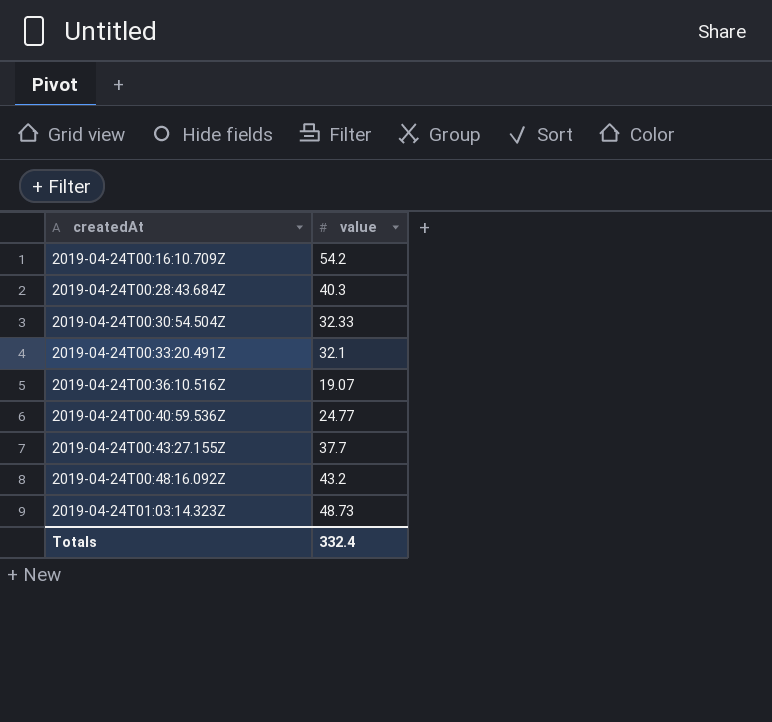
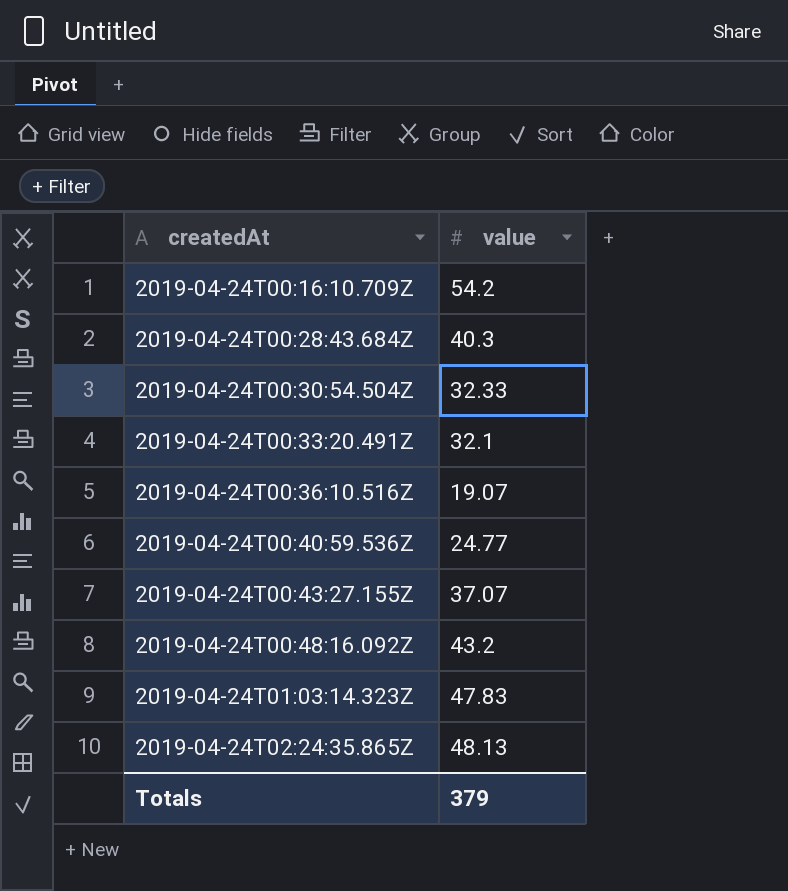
2019-04-24T00:43:27.155Z | value: 37.7 -> 37.07
2019-04-24T01:03:14.323Z | value: 48.73 -> 47.83
row 2019-04-24T02:24:35.865Z: none -> 48.13
Totals | value: 332.4 -> 379

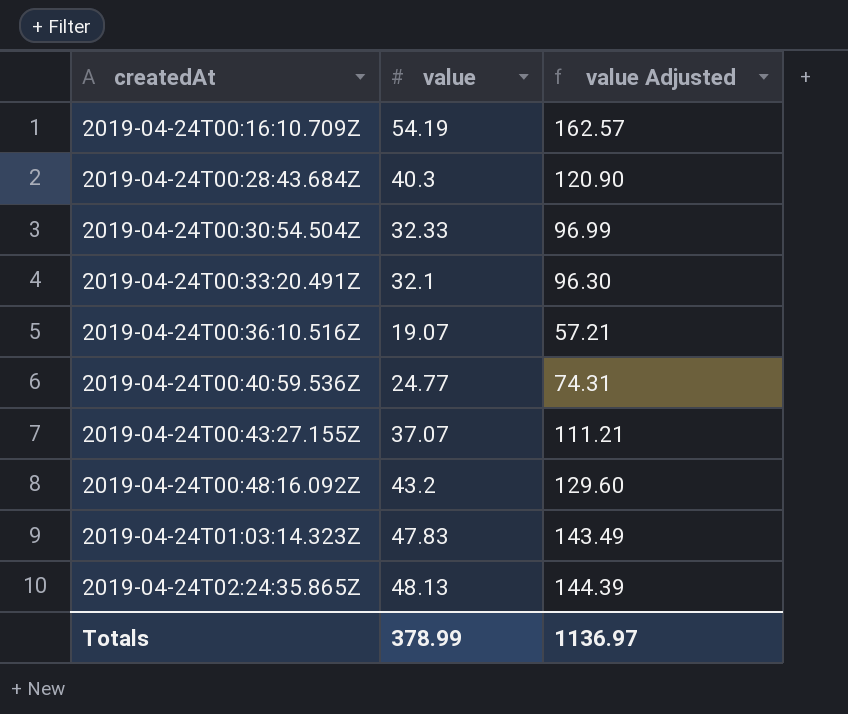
column value Adjusted | formula: none -> [value] * 3
2019-04-24T00:16:10.709Z | value: 54.2 -> 54.19
Totals | value: 379 -> 378.99

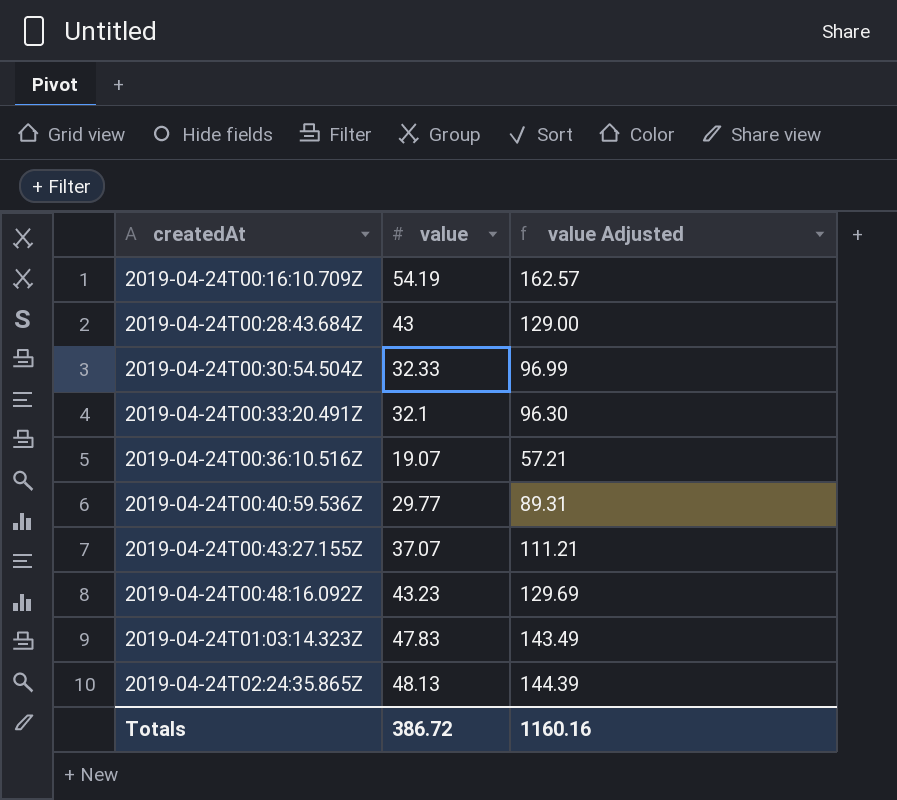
2019-04-24T00:28:43.684Z | value: 40.3 -> 43
2019-04-24T00:28:43.684Z | value Adjusted: 120.90 -> 129.00
2019-04-24T00:40:59.536Z | value: 24.77 -> 29.77
2019-04-24T00:40:59.536Z | value Adjusted: 74.31 -> 89.31
2019-04-24T00:48:16.092Z | value: 43.2 -> 43.23
2019-04-24T00:48:16.092Z | value Adjusted: 129.60 -> 129.69
Totals | value: 378.99 -> 386.72
Totals | value Adjusted: 1136.97 -> 1160.16

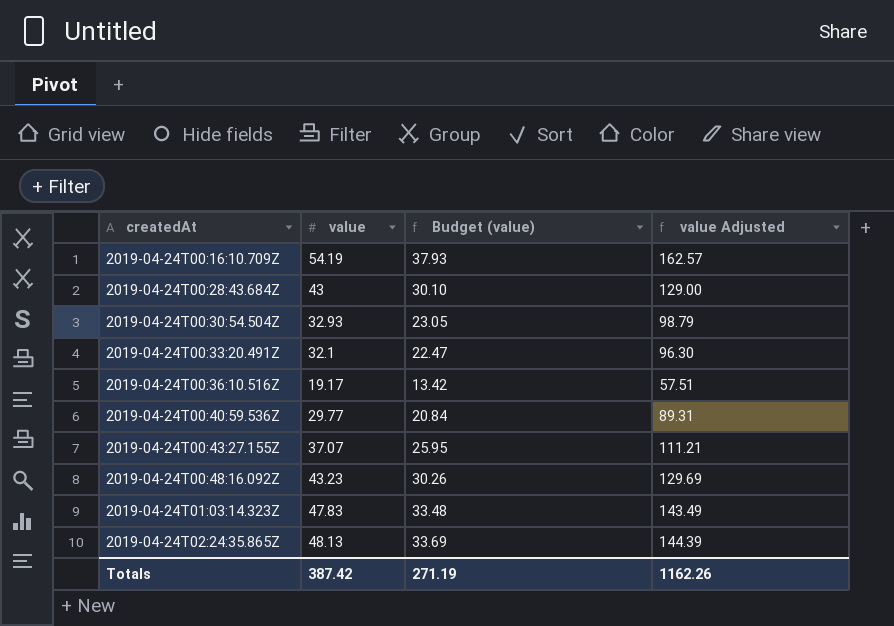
column Budget (value) | formula: none -> [value] * 0.7
2019-04-24T00:30:54.504Z | value: 32.33 -> 32.93
2019-04-24T00:30:54.504Z | value Adjusted: 96.99 -> 98.79
2019-04-24T00:36:10.516Z | value: 19.07 -> 19.17
2019-04-24T00:36:10.516Z | value Adjusted: 57.21 -> 57.51
Totals | value: 386.72 -> 387.42
Totals | value Adjusted: 1160.16 -> 1162.26

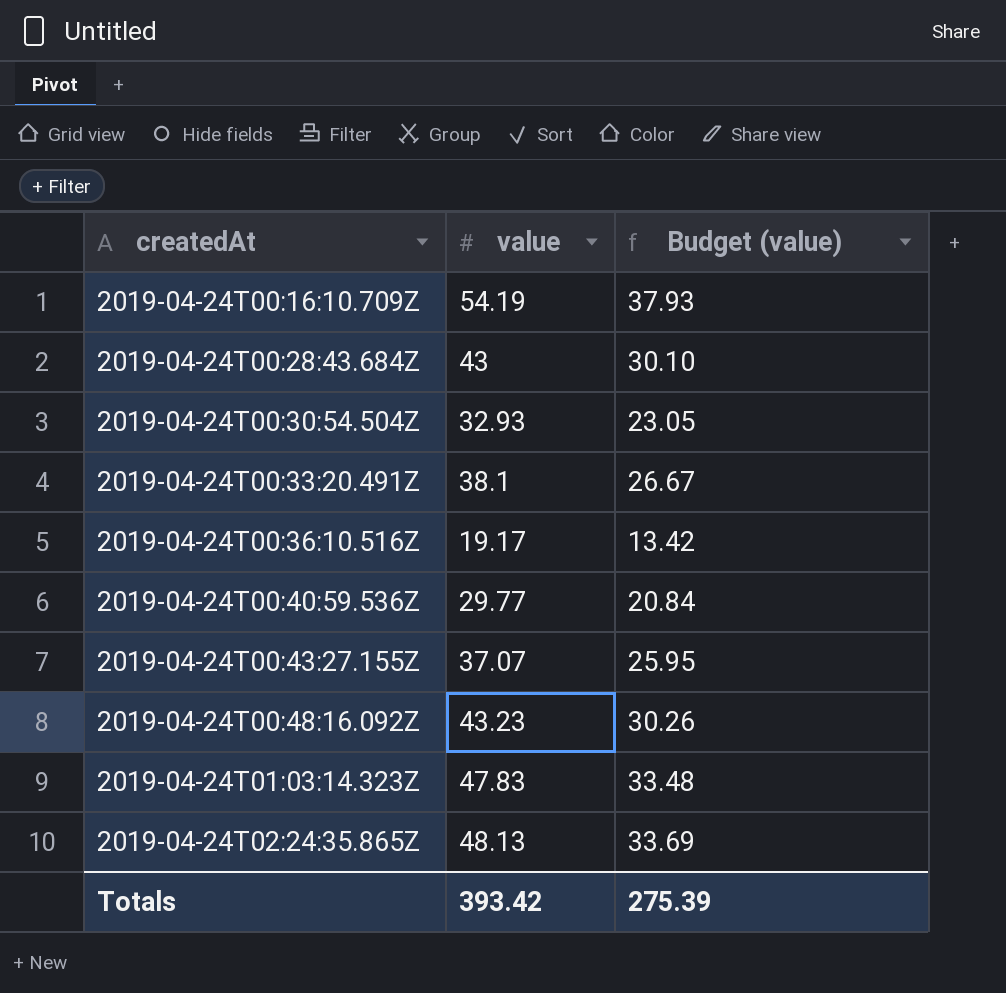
column value Adjusted | formula: [value] * 3 -> none
2019-04-24T00:33:20.491Z | value: 32.1 -> 38.1
2019-04-24T00:33:20.491Z | Budget (value): 22.47 -> 26.67
Totals | value: 387.42 -> 393.42
Totals | Budget (value): 271.19 -> 275.39

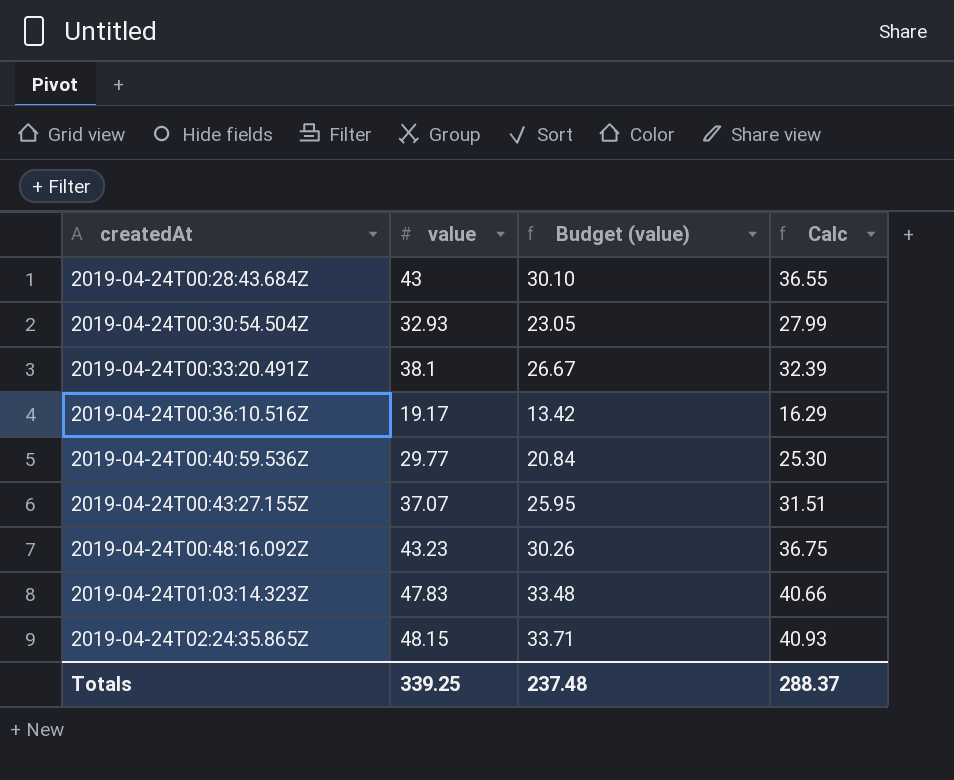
column Calc | formula: none -> [value] * 0.85
row 2019-04-24T00:16:10.709Z: 54.19 | 37.93 -> none
2019-04-24T02:24:35.865Z | value: 48.13 -> 48.15
2019-04-24T02:24:35.865Z | Budget (value): 33.69 -> 33.71
Totals | value: 393.42 -> 339.25
Totals | Budget (value): 275.39 -> 237.48

